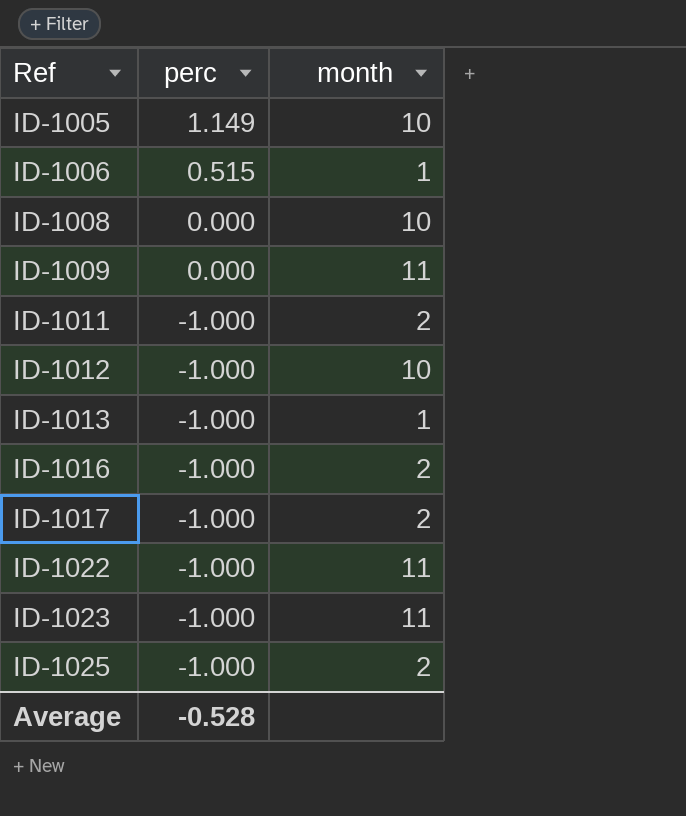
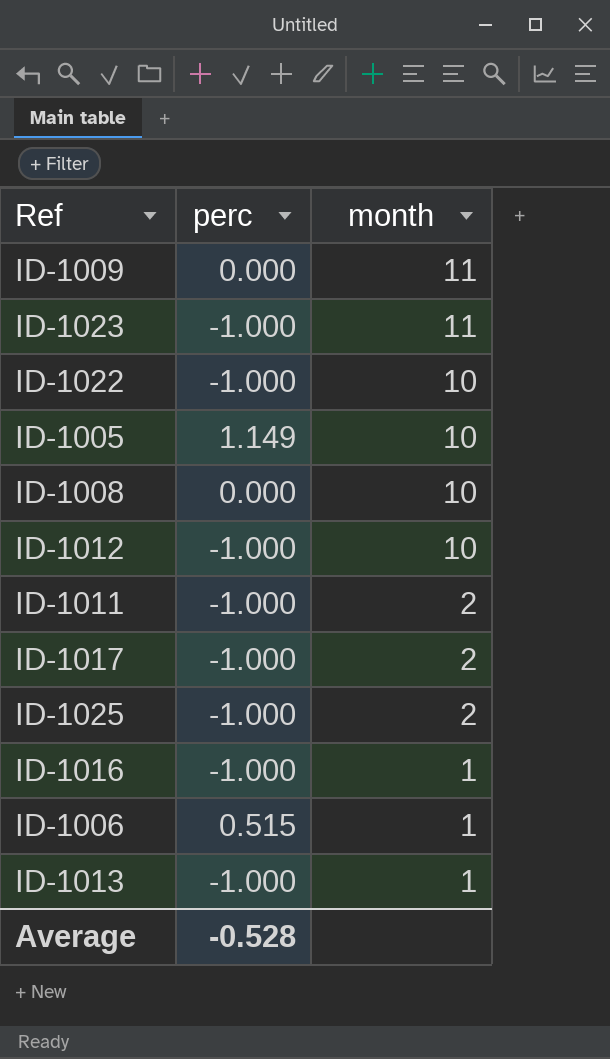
row order: Ref ascending -> month descending
ID-1022 | month: 11 -> 10
ID-1016 | month: 2 -> 1

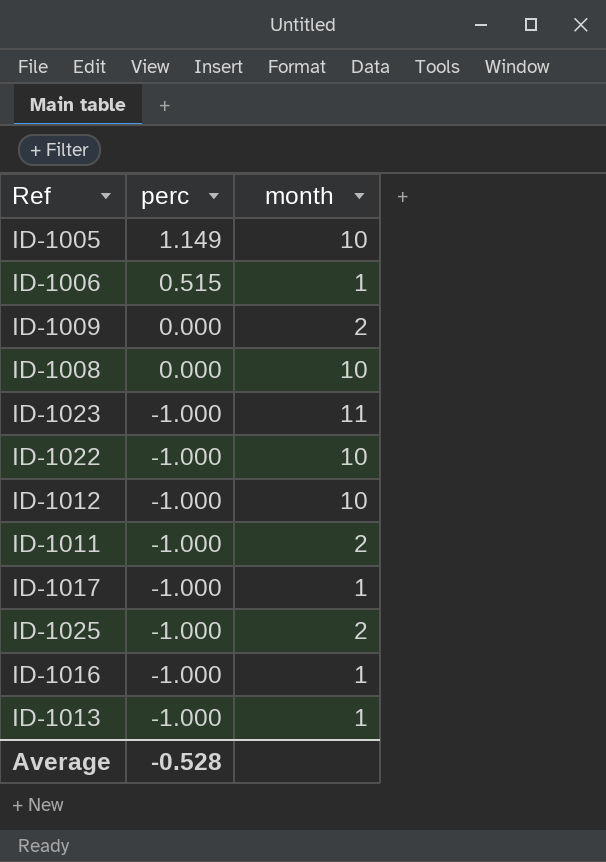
row order: month descending -> perc descending
ID-1009 | month: 11 -> 2
ID-1017 | month: 2 -> 1

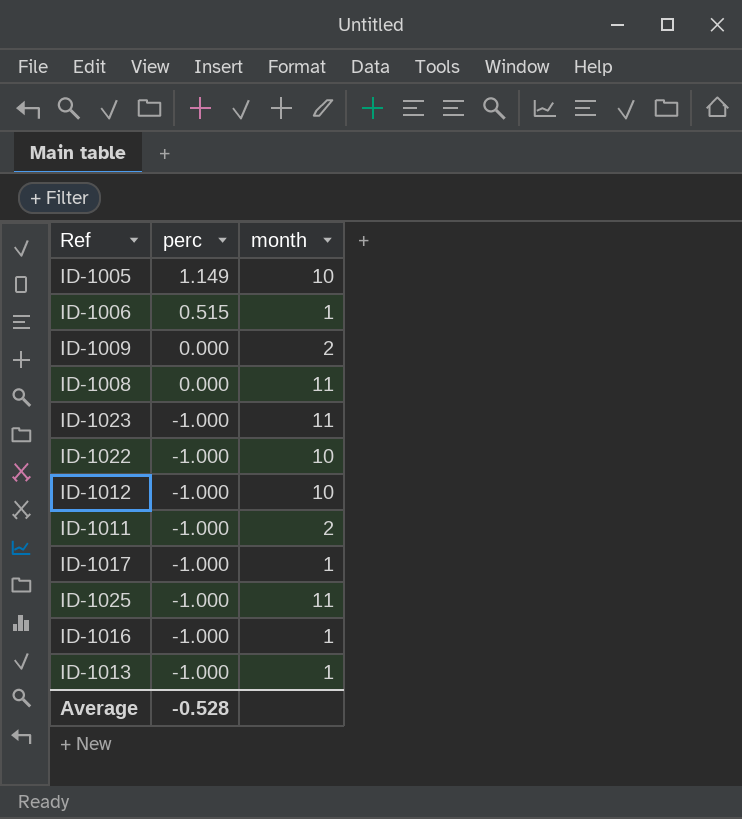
ID-1008 | month: 10 -> 11
ID-1025 | month: 2 -> 11

